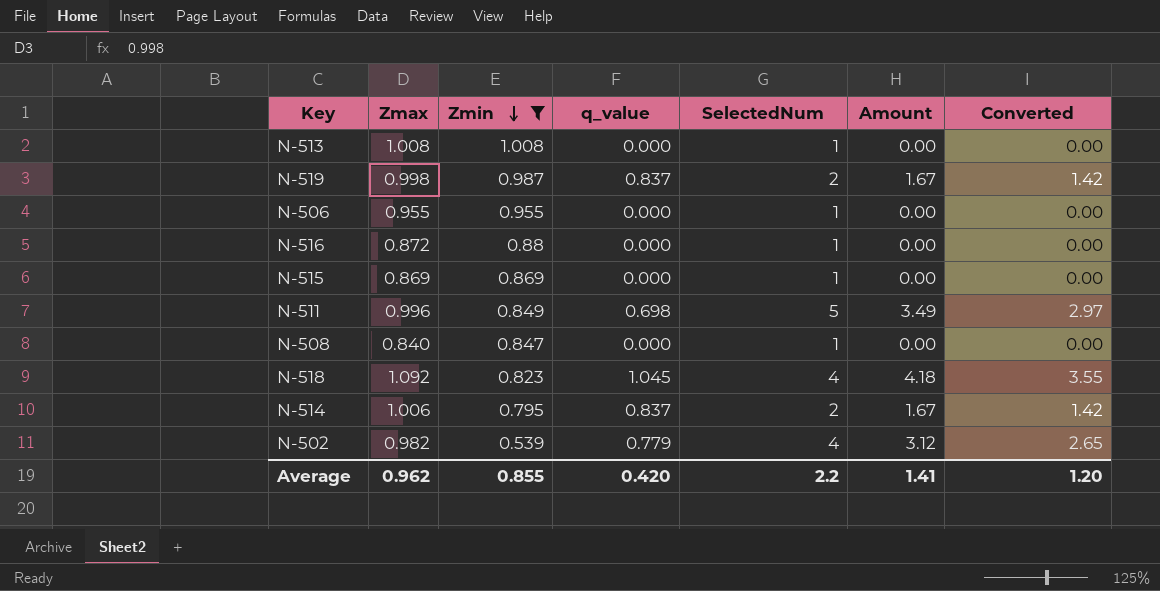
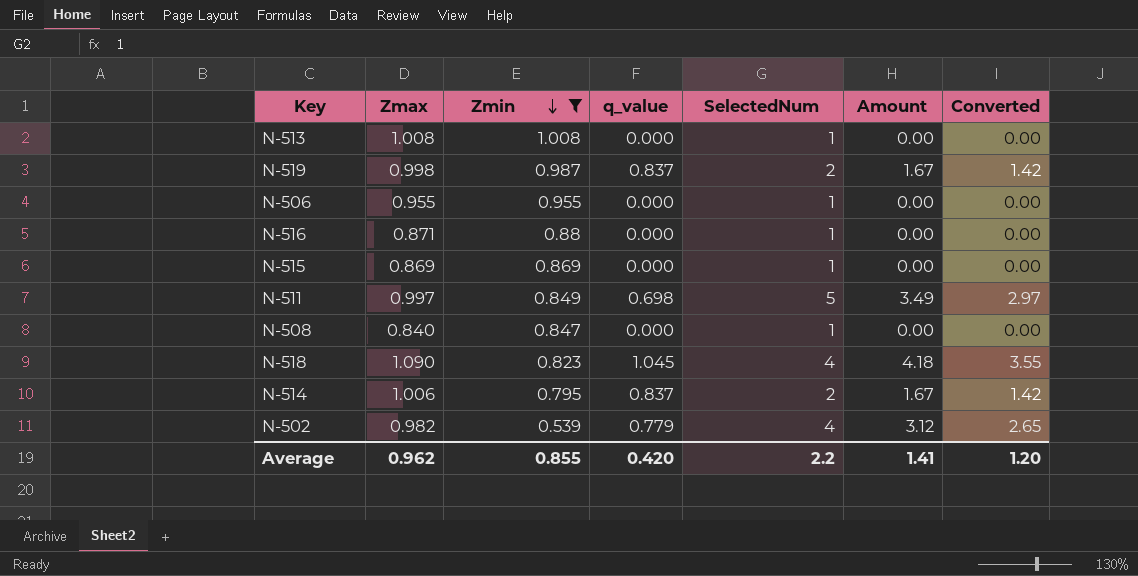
N-516 | Zmax: 0.872 -> 0.871
N-511 | Zmax: 0.996 -> 0.997
N-518 | Zmax: 1.092 -> 1.090

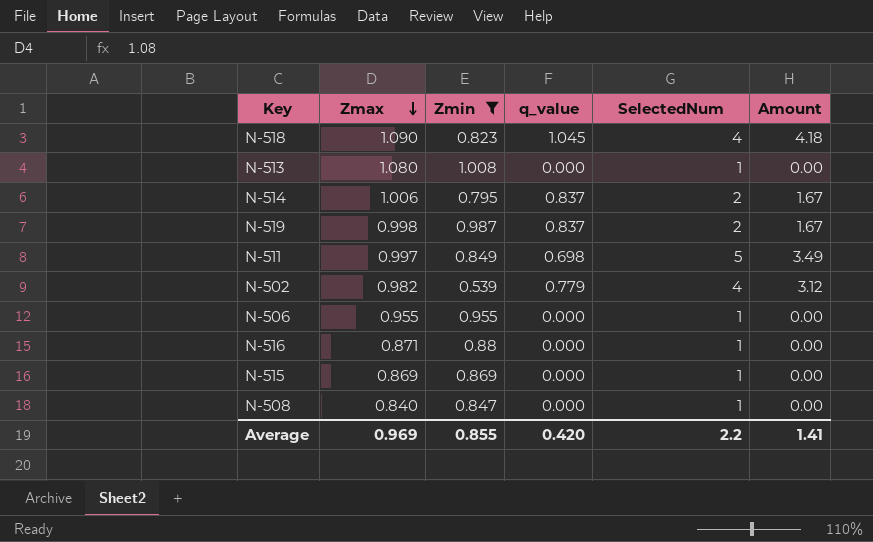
row order: Zmin descending -> Zmax descending
column Converted | formula: [Amount] * 0.85 -> none
N-513 | Zmax: 1.008 -> 1.080
Average | Zmax: 0.962 -> 0.969

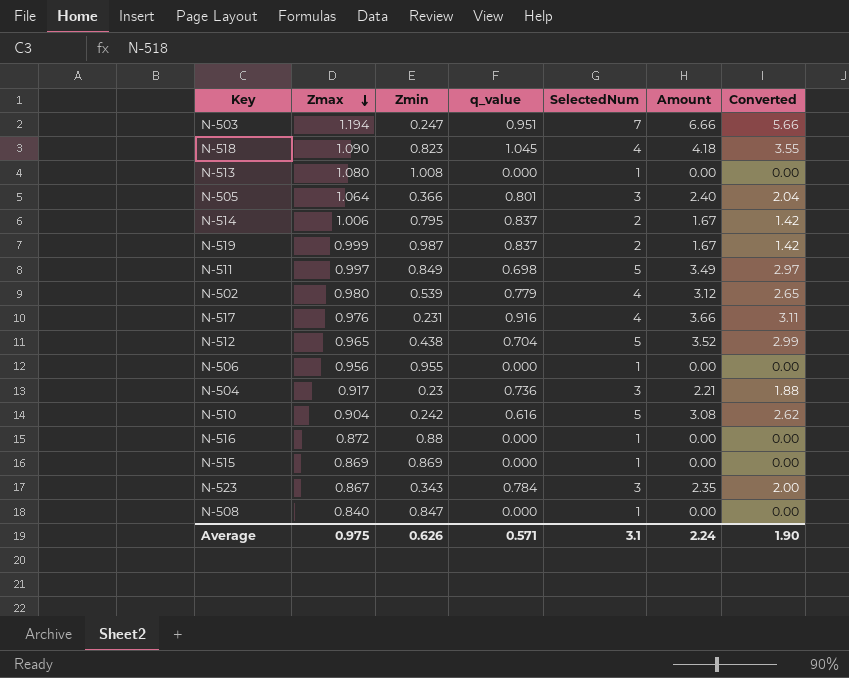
filter: Zmin >= 0.539 -> none
column Converted | formula: none -> [Amount] * 0.85
N-519 | Zmax: 0.998 -> 0.999
N-502 | Zmax: 0.982 -> 0.980
N-506 | Zmax: 0.955 -> 0.956
N-516 | Zmax: 0.871 -> 0.872
Average | Zmax: 0.969 -> 0.975
Average | Zmin: 0.855 -> 0.626
Average | q_value: 0.420 -> 0.571
Average | SelectedNum: 2.2 -> 3.1
Average | Amount: 1.41 -> 2.24

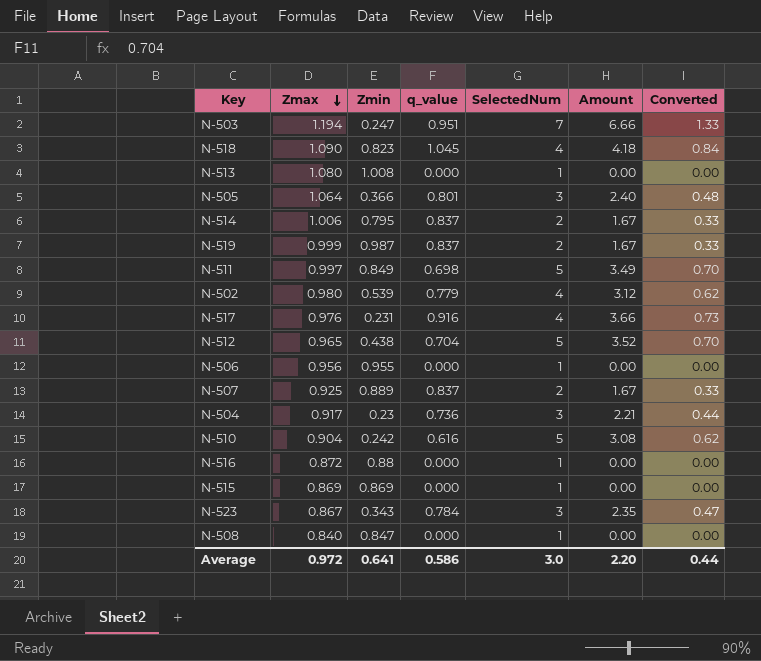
column Converted | formula: [Amount] * 0.85 -> [Amount] * 0.2
row N-507: none -> 0.925 | 0.889 | 0.837 | 2 | 1.67 | 0.33
Average | Zmax: 0.975 -> 0.972
Average | Zmin: 0.626 -> 0.641
Average | q_value: 0.571 -> 0.586
Average | SelectedNum: 3.1 -> 3.0
Average | Amount: 2.24 -> 2.20
Average | Converted: 1.90 -> 0.44

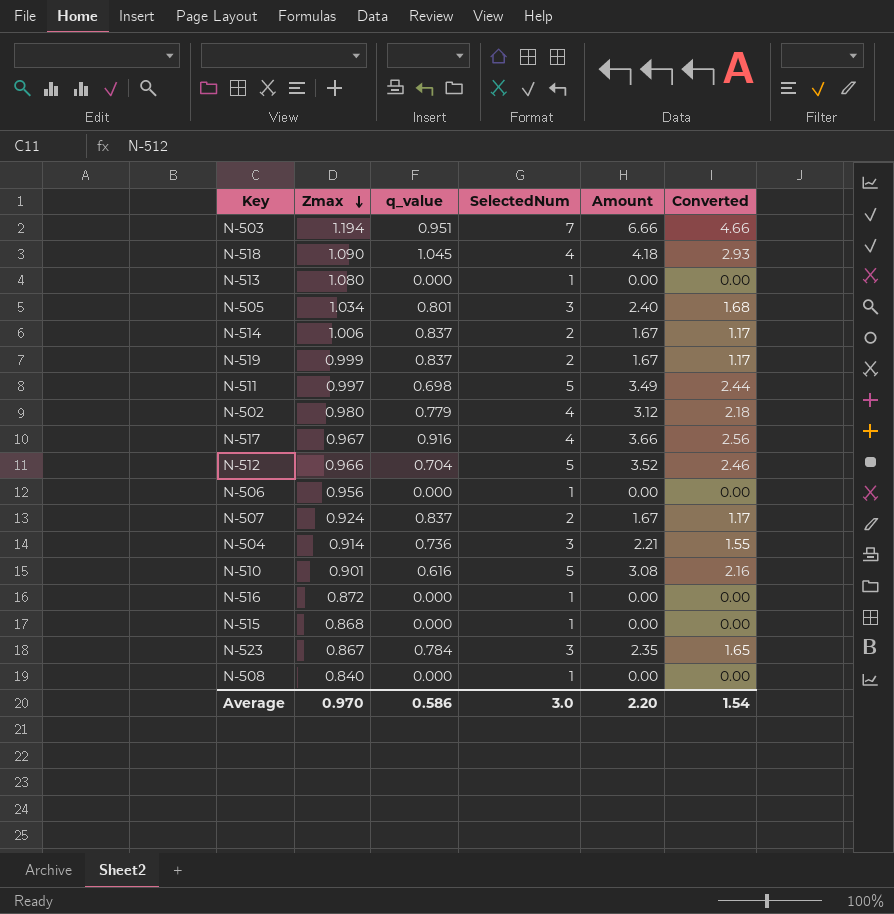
column Zmin | position: 3 -> none
column Converted | formula: [Amount] * 0.2 -> [Amount] * 0.7
N-505 | Zmax: 1.064 -> 1.034
N-517 | Zmax: 0.976 -> 0.967
N-512 | Zmax: 0.965 -> 0.966
N-507 | Zmax: 0.925 -> 0.924
N-504 | Zmax: 0.917 -> 0.914
N-510 | Zmax: 0.904 -> 0.901
N-515 | Zmax: 0.869 -> 0.868
Average | Zmax: 0.972 -> 0.970
Average | Converted: 0.44 -> 1.54

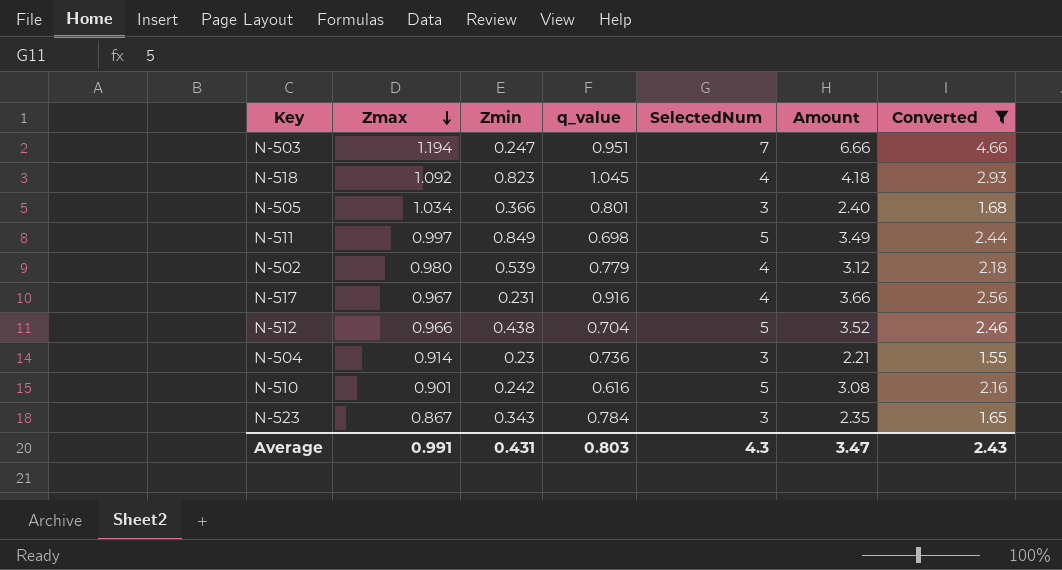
filter: none -> Converted >= 1.55
column Zmin | position: none -> 3
N-518 | Zmax: 1.090 -> 1.092
Average | Zmax: 0.970 -> 0.991
Average | q_value: 0.586 -> 0.803
Average | SelectedNum: 3.0 -> 4.3
Average | Amount: 2.20 -> 3.47
Average | Converted: 1.54 -> 2.43

